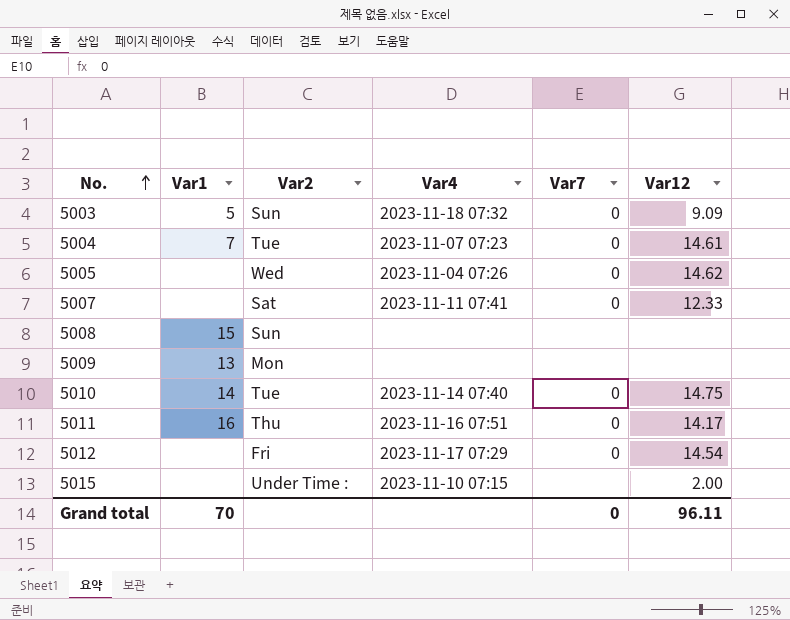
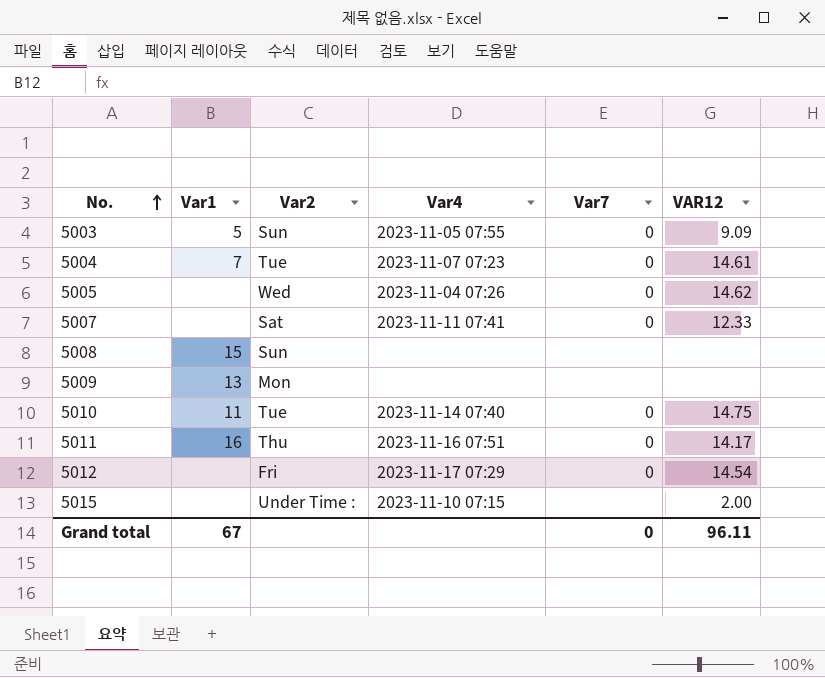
column name: Var12 -> VAR12
5003 | Var4: 2023-11-18 07:32 -> 2023-11-05 07:55
5010 | Var1: 14 -> 11
Grand total | Var1: 70 -> 67

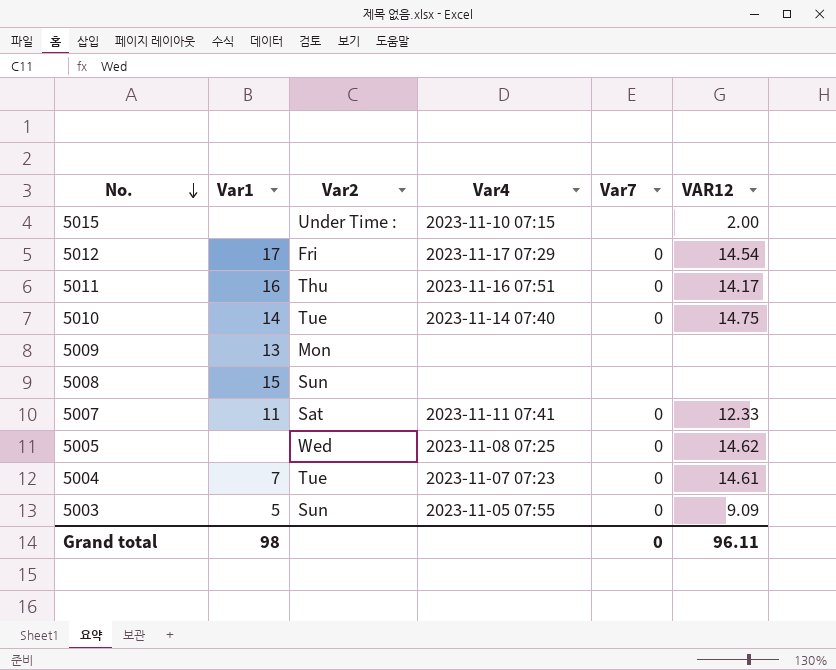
row order: No. ascending -> No. descending
5012 | Var1: none -> 17
5010 | Var1: 11 -> 14
5007 | Var1: none -> 11
5005 | Var4: 2023-11-04 07:26 -> 2023-11-08 07:25
Grand total | Var1: 67 -> 98

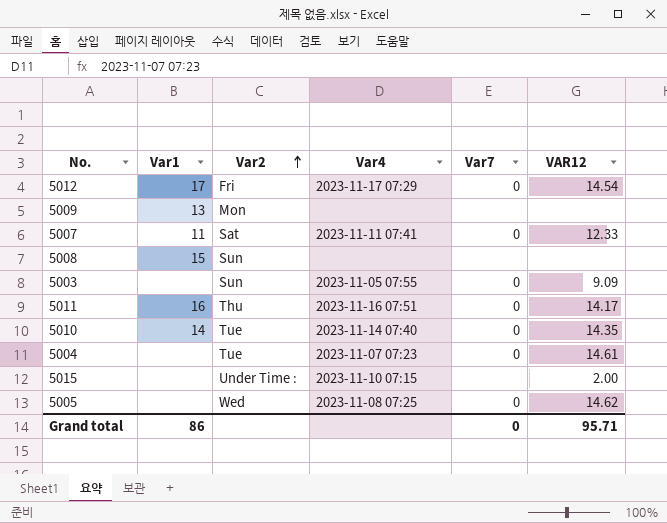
row order: No. descending -> Var2 ascending
5003 | Var1: 5 -> none
5010 | VAR12: 14.75 -> 14.35
5004 | Var1: 7 -> none
Grand total | Var1: 98 -> 86
Grand total | VAR12: 96.11 -> 95.71

